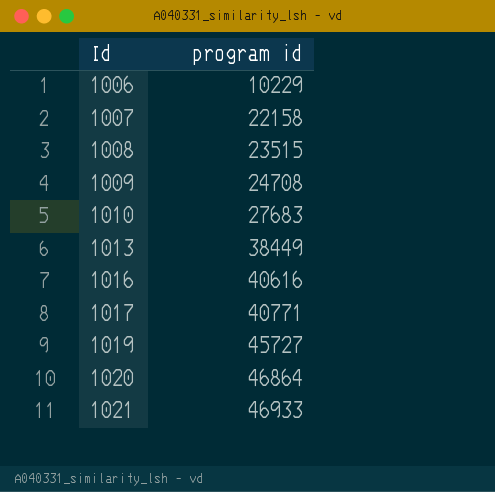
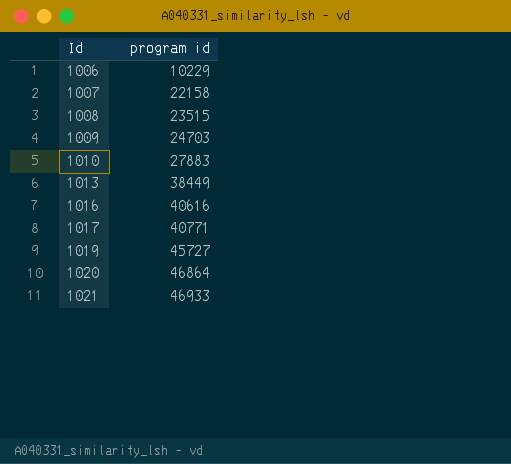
1009 | program id: 24708 -> 24703
1010 | program id: 27683 -> 27883

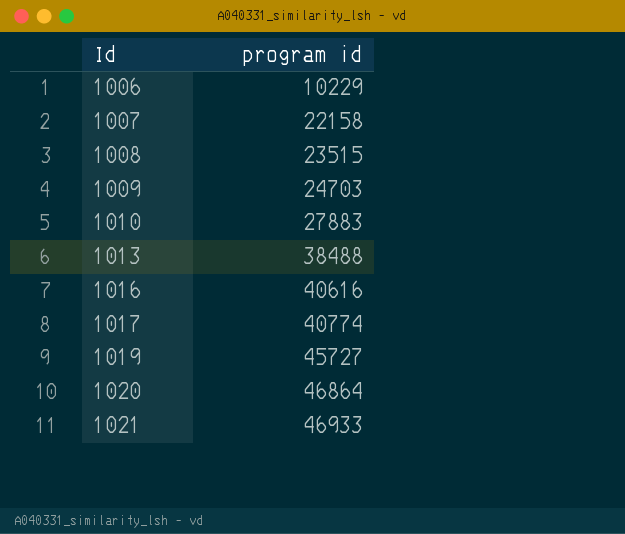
1013 | program id: 38449 -> 38488
1017 | program id: 40771 -> 40774

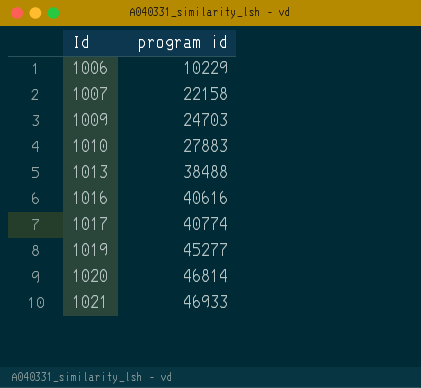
row 1008: 23515 -> none
1019 | program id: 45727 -> 45277
1020 | program id: 46864 -> 46814

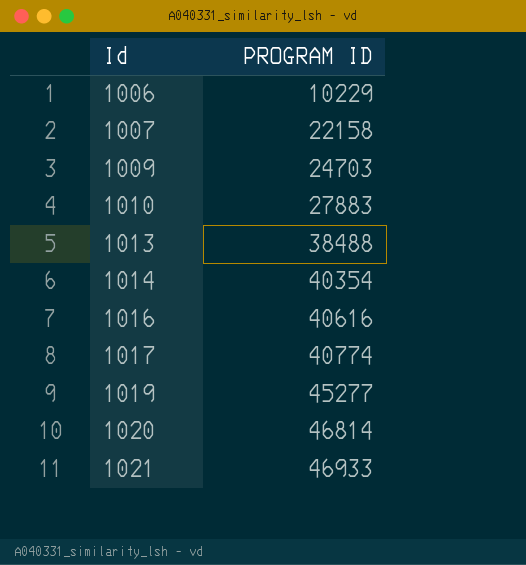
column name: program id -> PROGRAM ID
row 1014: none -> 40354

